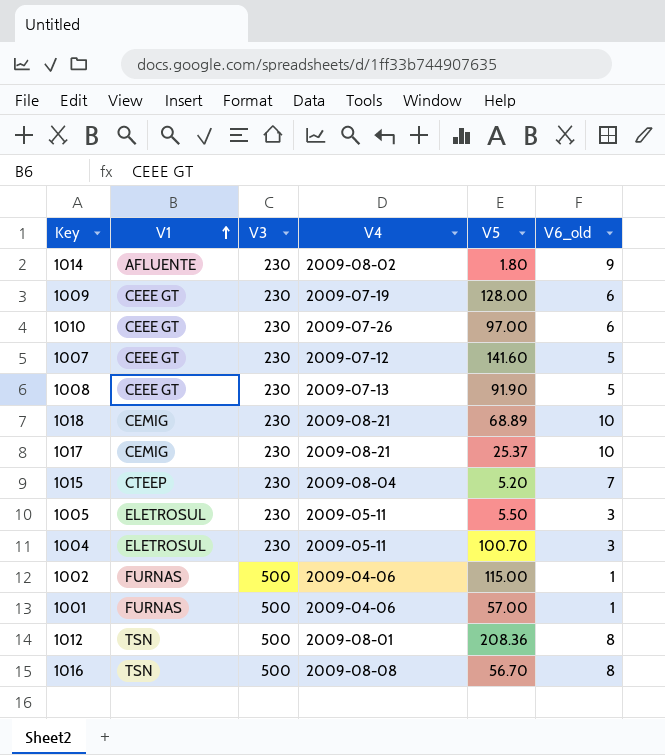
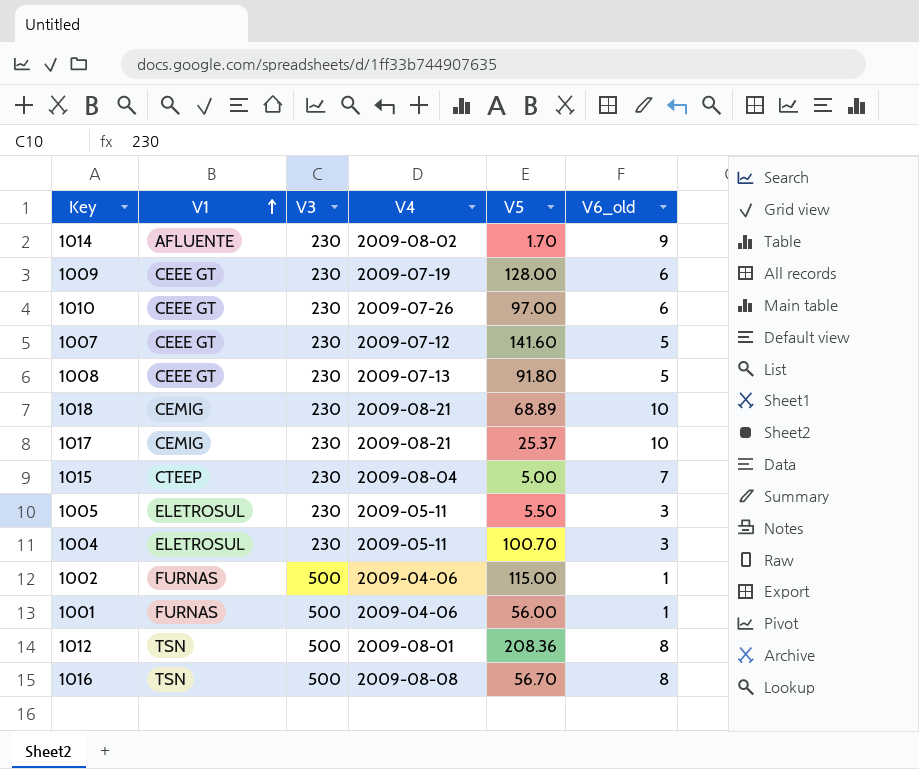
1014 | V5: 1.80 -> 1.70
1008 | V5: 91.90 -> 91.80
1015 | V5: 5.20 -> 5.00
1001 | V5: 57.00 -> 56.00

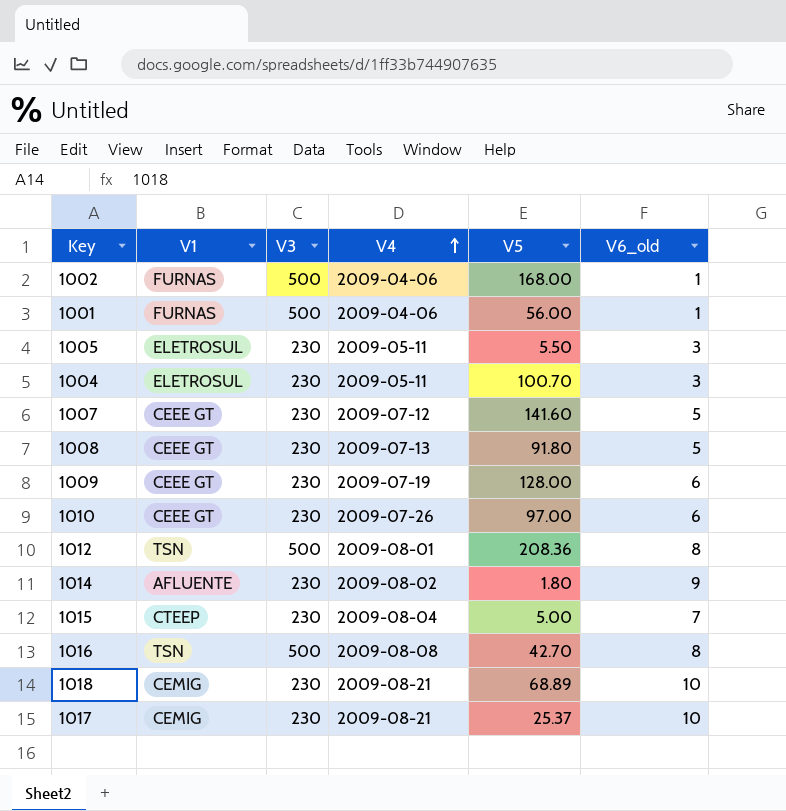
row order: V1 ascending -> V4 ascending
1002 | V5: 115.00 -> 168.00
1014 | V5: 1.70 -> 1.80
1016 | V5: 56.70 -> 42.70

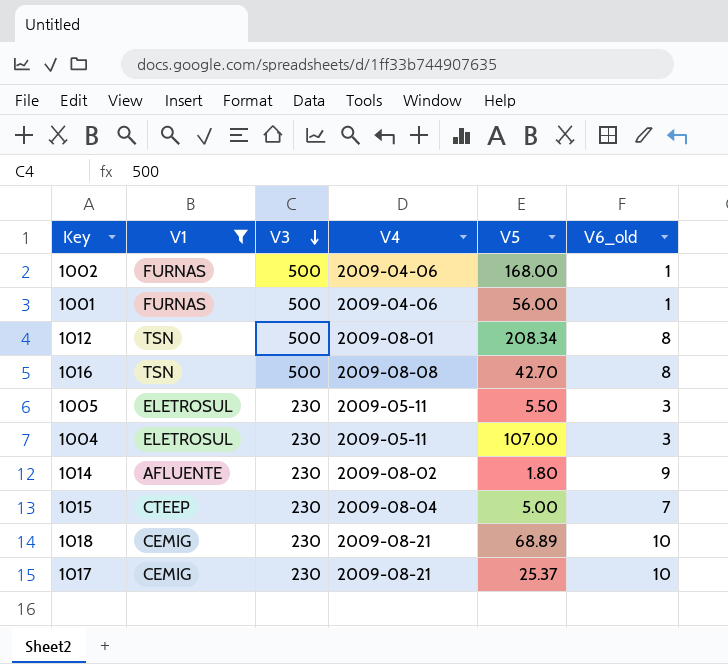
filter: none -> V1 != CEEE GT
row order: V4 ascending -> V3 descending
1012 | V5: 208.36 -> 208.34
1004 | V5: 100.70 -> 107.00

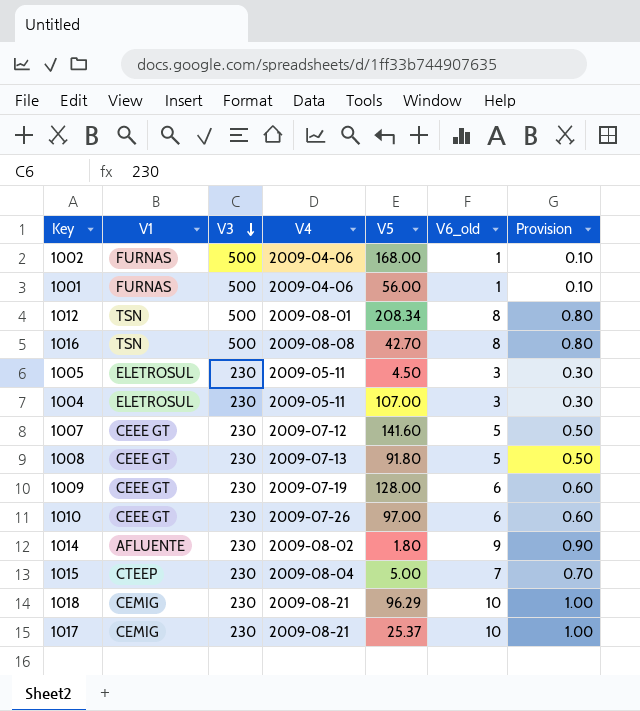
filter: V1 != CEEE GT -> none
column Provision | formula: none -> [V6_old] * 0.1
1005 | V5: 5.50 -> 4.50
1018 | V5: 68.89 -> 96.29

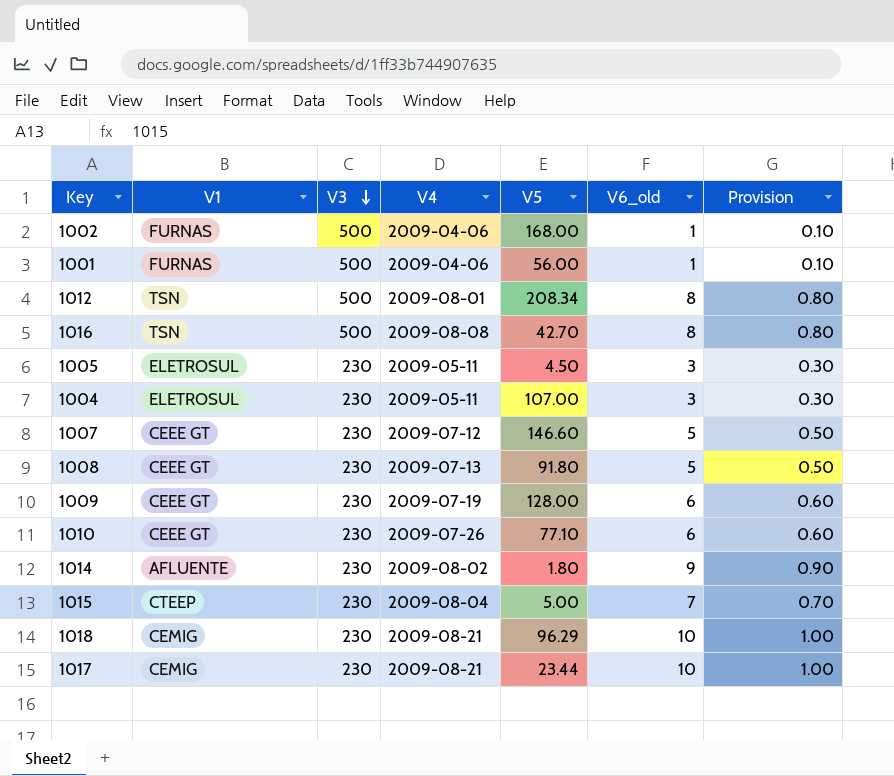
1007 | V5: 141.60 -> 146.60
1010 | V5: 97.00 -> 77.10
1017 | V5: 25.37 -> 23.44

